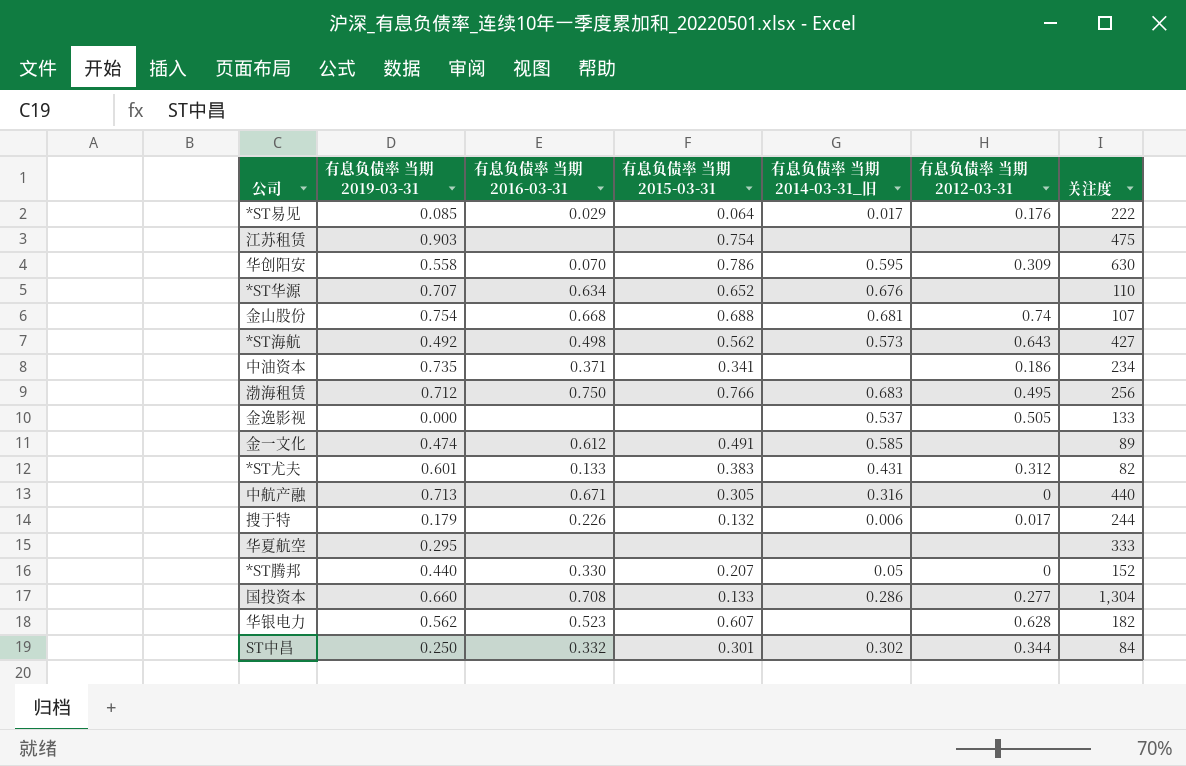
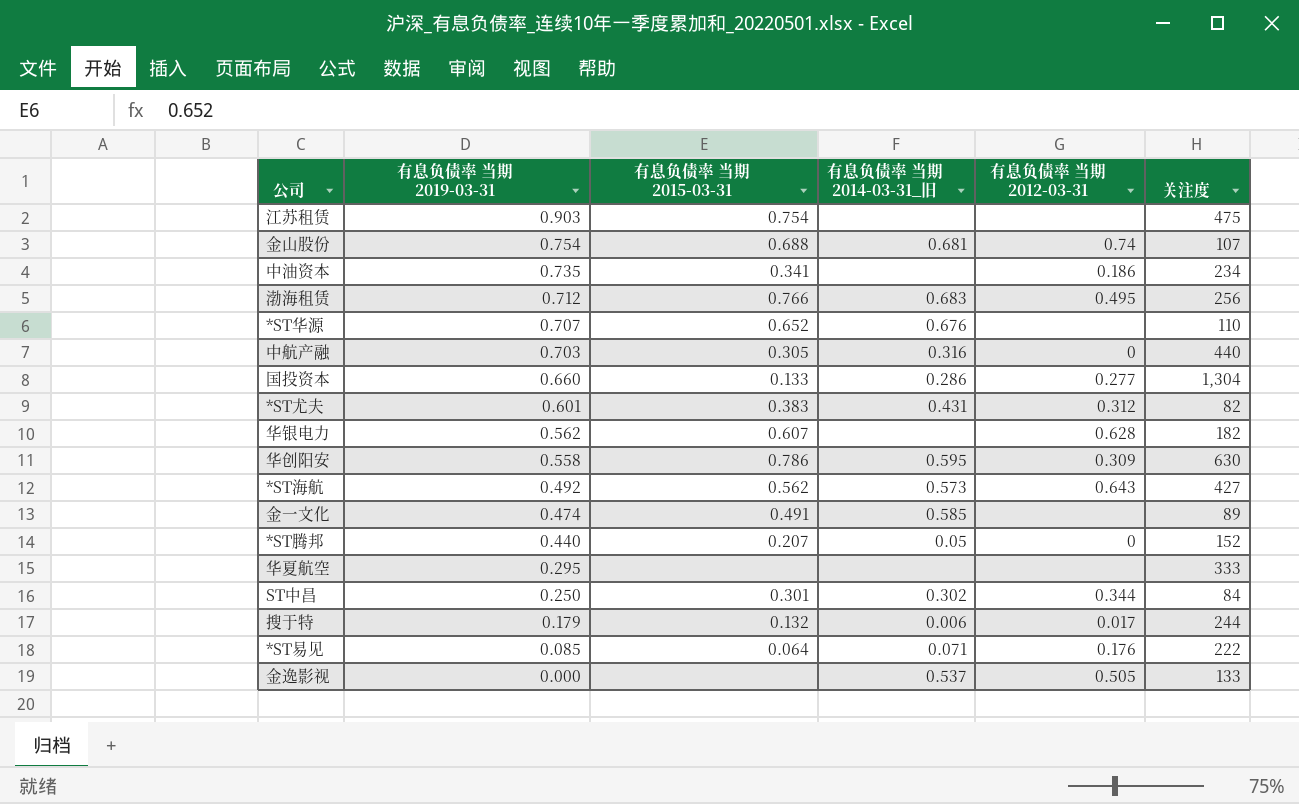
row order: none -> 有息负债率 当期 2019-03-31 descending
column 有息负债率 当期 2016-03-31 | position: 3 -> none
中航产融 | 有息负债率 当期 2019-03-31: 0.713 -> 0.703
*ST易见 | 有息负债率 当期 2014-03-31_旧: 0.017 -> 0.071

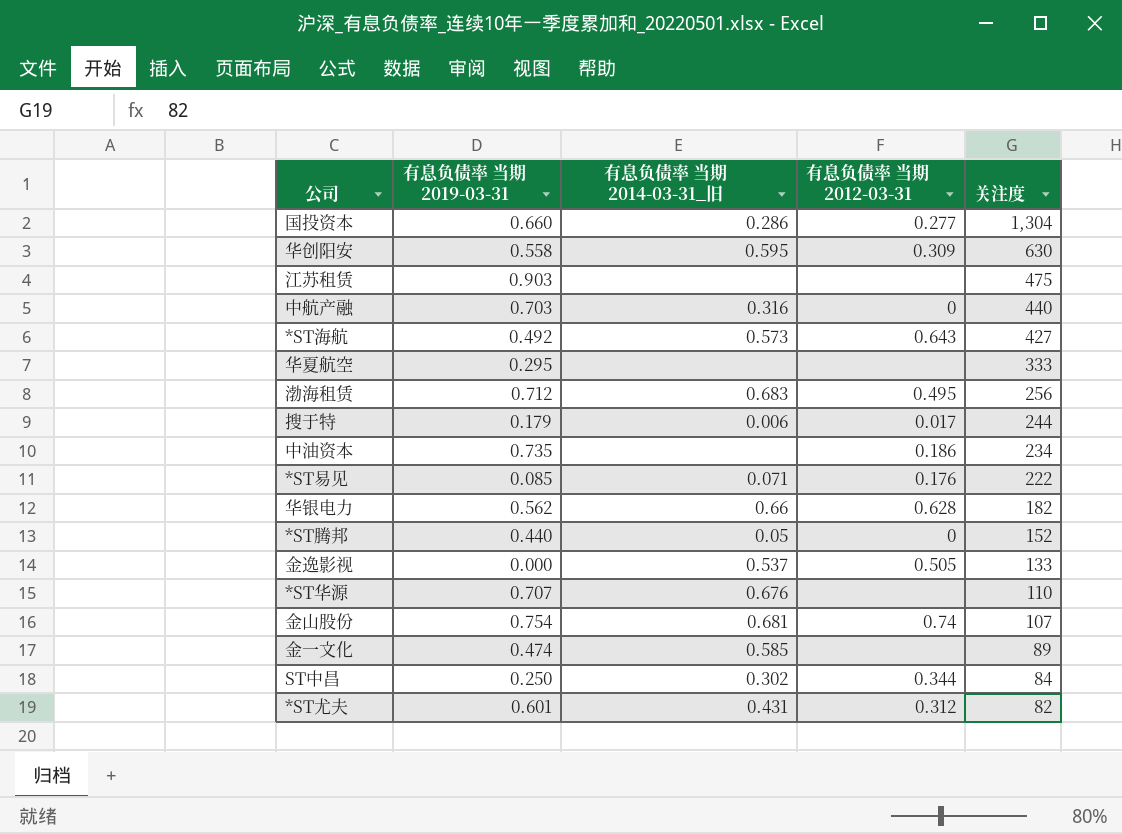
row order: 有息负债率 当期 2019-03-31 descending -> 关注度 descending
column 有息负债率 当期 2015-03-31 | position: 3 -> none
华银电力 | 有息负债率 当期 2014-03-31_旧: none -> 0.66

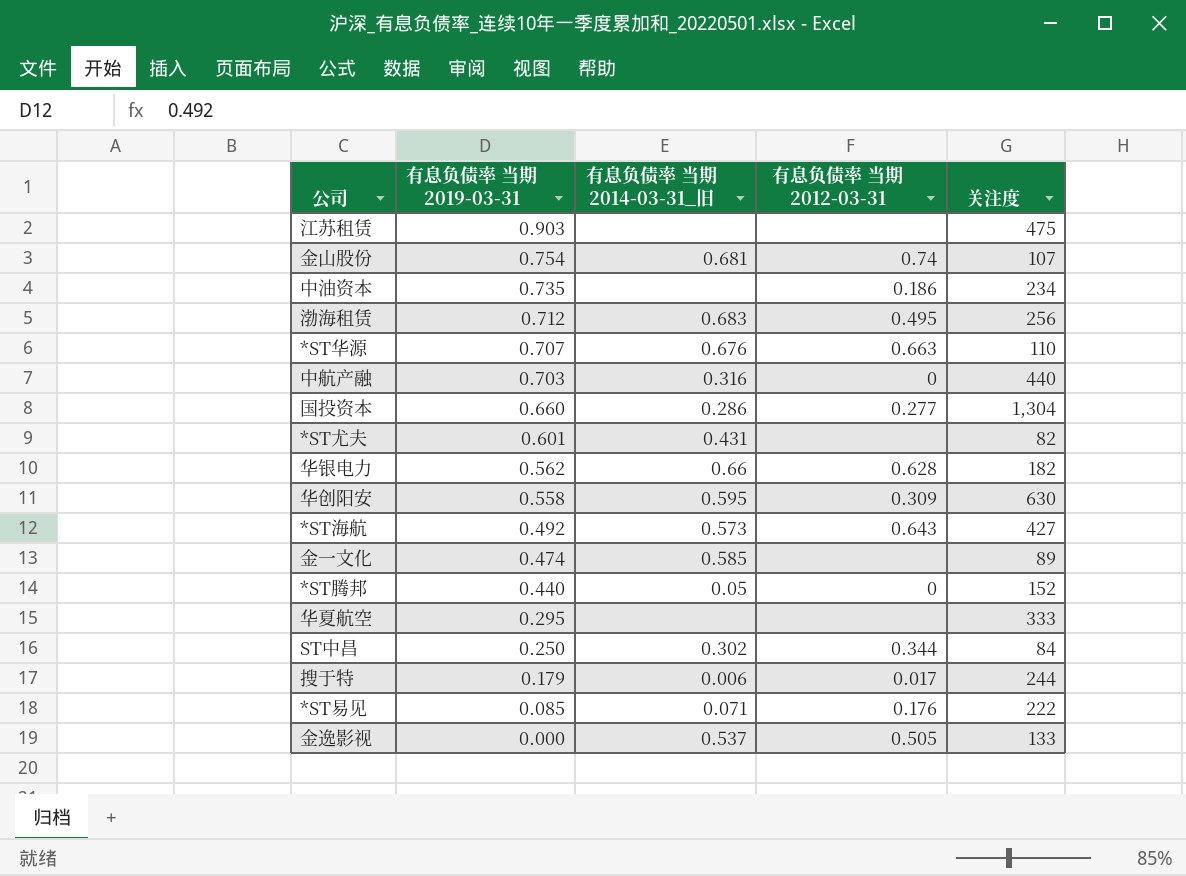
row order: 关注度 descending -> 有息负债率 当期 2019-03-31 descending
*ST华源 | 有息负债率 当期 2012-03-31: none -> 0.663
*ST尤夫 | 有息负债率 当期 2012-03-31: 0.312 -> none

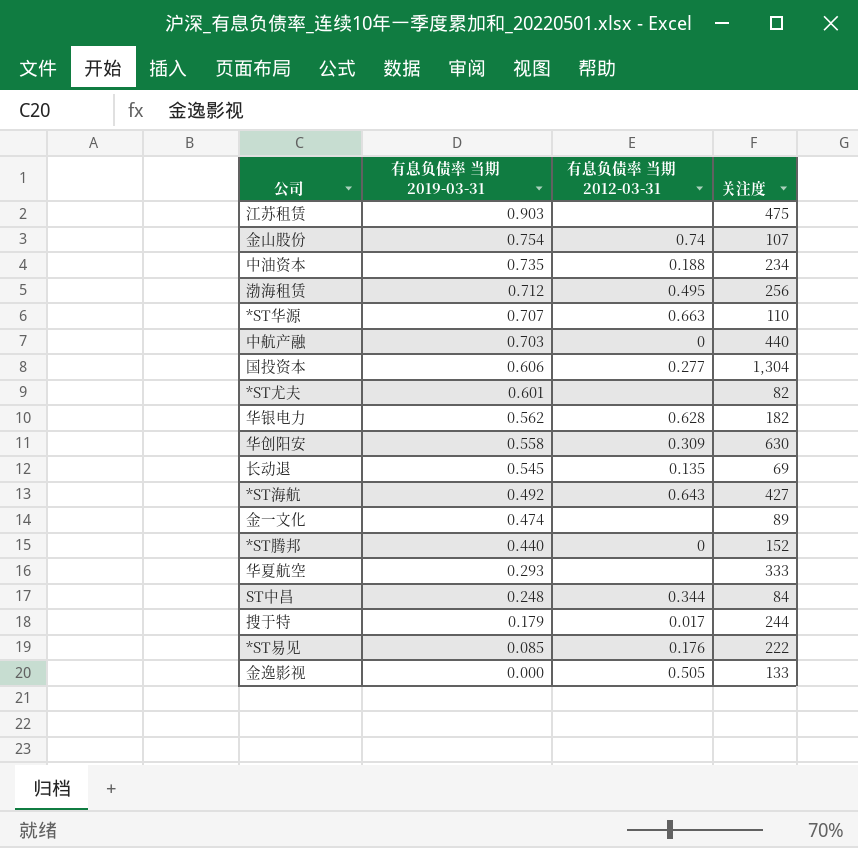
column 有息负债率 当期 2014-03-31_旧 | position: 3 -> none
中油资本 | 有息负债率 当期 2012-03-31: 0.186 -> 0.188
国投资本 | 有息负债率 当期 2019-03-31: 0.660 -> 0.606
row 长动退: none -> 0.545 | 0.135 | 69
华夏航空 | 有息负债率 当期 2019-03-31: 0.295 -> 0.293
ST中昌 | 有息负债率 当期 2019-03-31: 0.250 -> 0.248

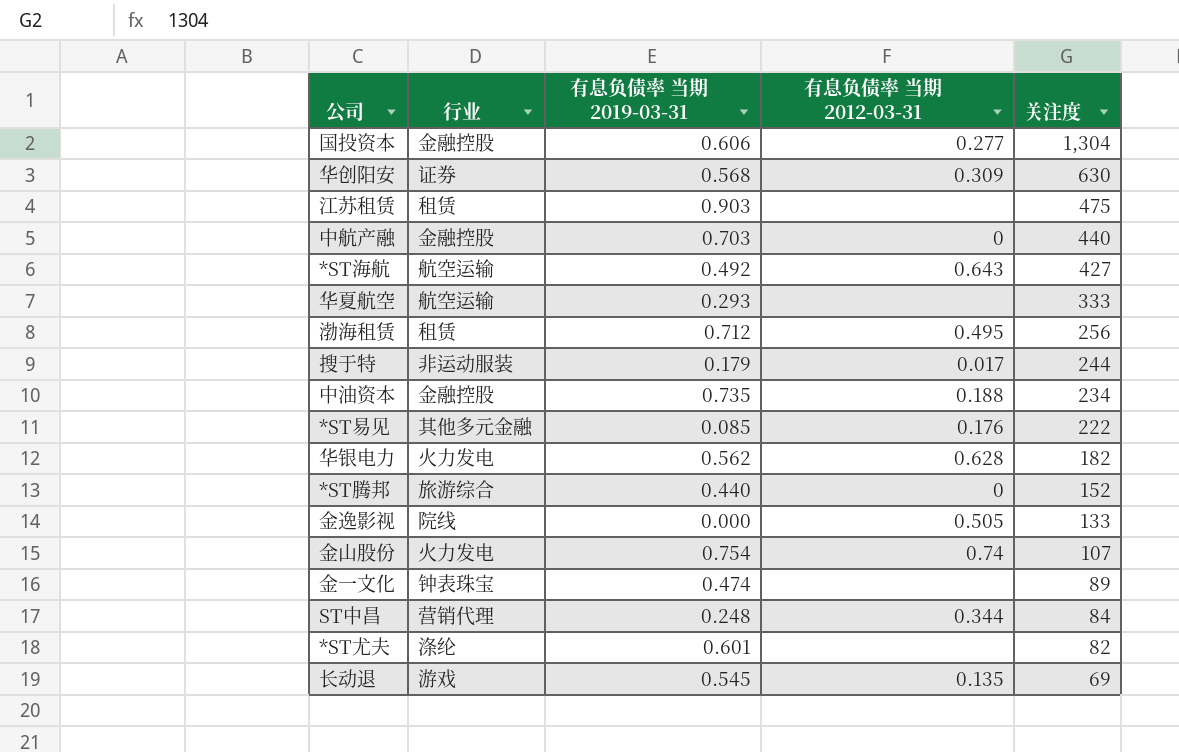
row order: 有息负债率 当期 2019-03-31 descending -> 关注度 descending
column 行业 | position: none -> 2
row *ST华源: 0.707 | 0.663 | 110 -> none
华创阳安 | 有息负债率 当期 2019-03-31: 0.558 -> 0.568

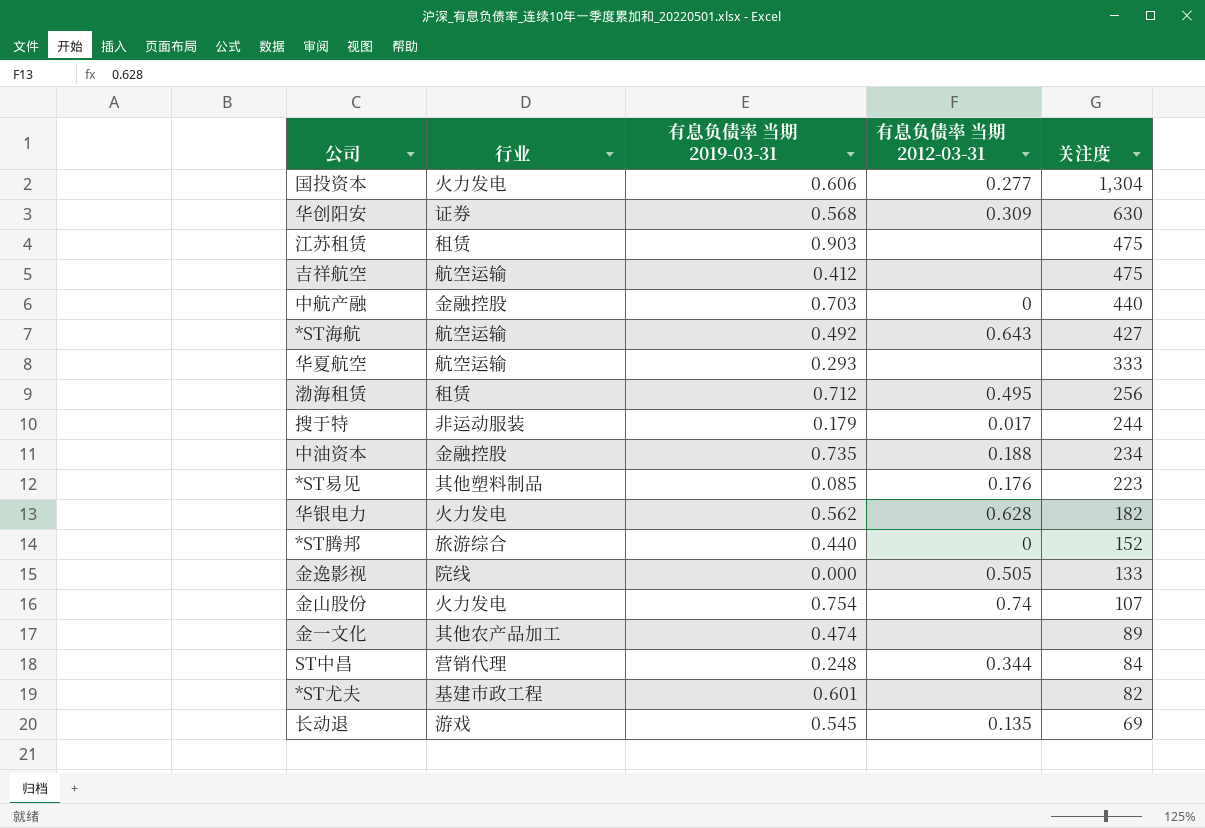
国投资本 | 行业: 金融控股 -> 火力发电
row 吉祥航空: none -> 航空运输 | 0.412 | none | 475
*ST易见 | 行业: 其他多元金融 -> 其他塑料制品
*ST易见 | 关注度: 222 -> 223
金一文化 | 行业: 钟表珠宝 -> 其他农产品加工
*ST尤夫 | 行业: 涤纶 -> 基建市政工程

